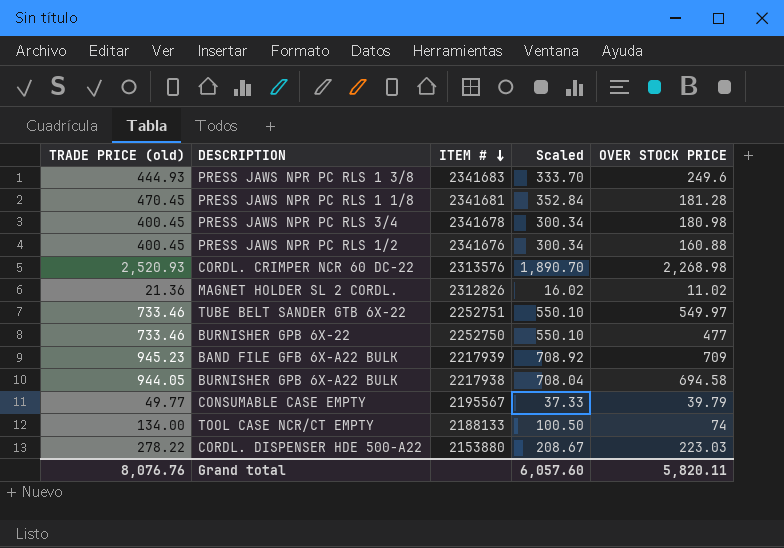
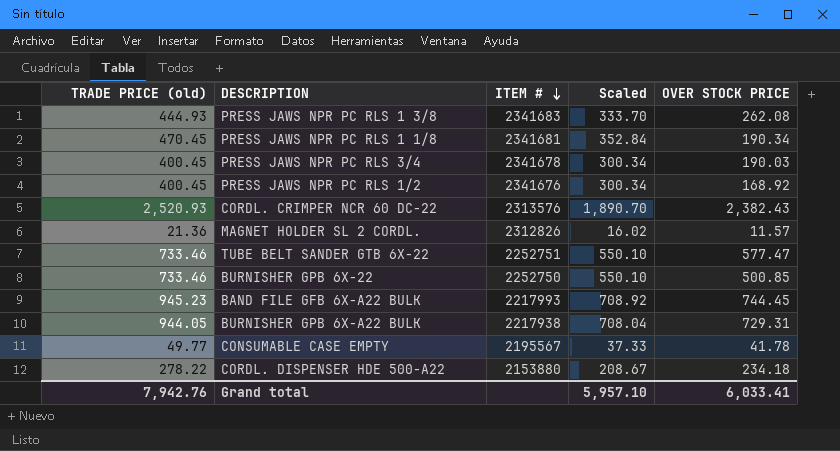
row TOOL CASE NCR/CT EMPTY: 134.00 | 2188133 | 100.50 | 74 -> none
PRESS JAWS NPR PC RLS 1 3/8 | OVER STOCK PRICE: 249.6 -> 262.08
PRESS JAWS NPR PC RLS 1 1/8 | OVER STOCK PRICE: 181.28 -> 190.34
PRESS JAWS NPR PC RLS 3/4 | OVER STOCK PRICE: 180.98 -> 190.03
PRESS JAWS NPR PC RLS 1/2 | OVER STOCK PRICE: 160.88 -> 168.92
CORDL. CRIMPER NCR 60 DC-22 | OVER STOCK PRICE: 2,268.98 -> 2,382.43
MAGNET HOLDER SL 2 CORDL. | OVER STOCK PRICE: 11.02 -> 11.57
TUBE BELT SANDER GTB 6X-22 | OVER STOCK PRICE: 549.97 -> 577.47
BURNISHER GPB 6X-22 | OVER STOCK PRICE: 477 -> 500.85
BAND FILE GFB 6X-A22 BULK | ITEM #: 2217939 -> 2217993
BAND FILE GFB 6X-A22 BULK | OVER STOCK PRICE: 709 -> 744.45
BURNISHER GPB 6X-A22 BULK | OVER STOCK PRICE: 694.58 -> 729.31
CONSUMABLE CASE EMPTY | OVER STOCK PRICE: 39.79 -> 41.78
CORDL. DISPENSER HDE 500-A22 | OVER STOCK PRICE: 223.03 -> 234.18
Grand total | TRADE PRICE (old): 8,076.76 -> 7,942.76
Grand total | Scaled: 6,057.60 -> 5,957.10
Grand total | OVER STOCK PRICE: 5,820.11 -> 6,033.41

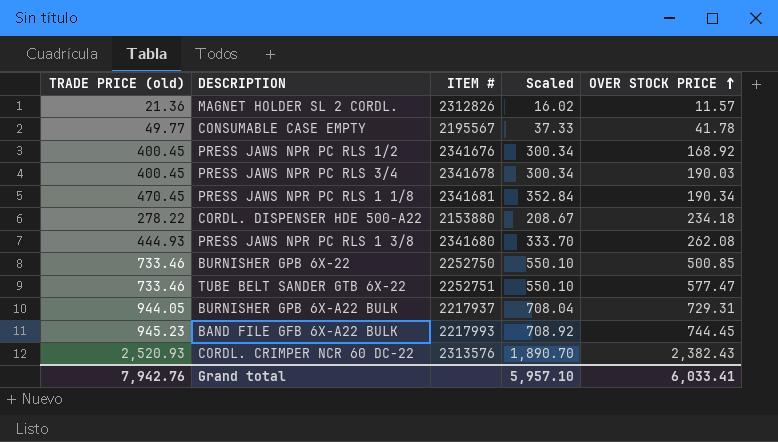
row order: ITEM # descending -> OVER STOCK PRICE ascending
PRESS JAWS NPR PC RLS 1 3/8 | ITEM #: 2341683 -> 2341680
BURNISHER GPB 6X-A22 BULK | ITEM #: 2217938 -> 2217937

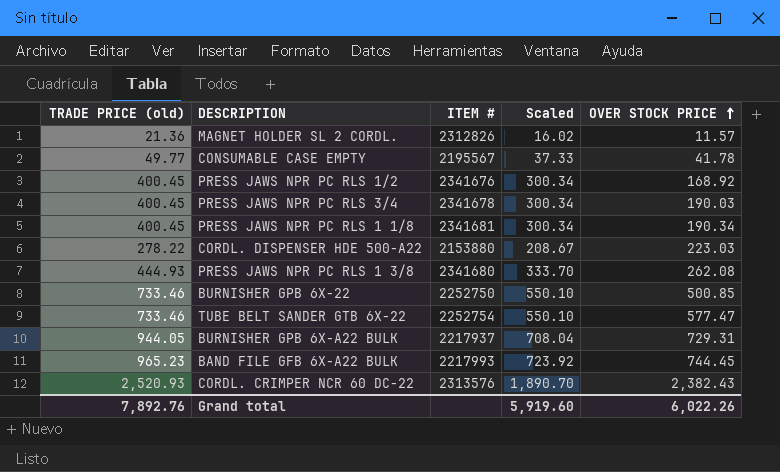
PRESS JAWS NPR PC RLS 1 1/8 | TRADE PRICE (old): 470.45 -> 400.45
PRESS JAWS NPR PC RLS 1 1/8 | Scaled: 352.84 -> 300.34
CORDL. DISPENSER HDE 500-A22 | OVER STOCK PRICE: 234.18 -> 223.03
TUBE BELT SANDER GTB 6X-22 | ITEM #: 2252751 -> 2252754
BAND FILE GFB 6X-A22 BULK | TRADE PRICE (old): 945.23 -> 965.23
BAND FILE GFB 6X-A22 BULK | Scaled: 708.92 -> 723.92
Grand total | TRADE PRICE (old): 7,942.76 -> 7,892.76
Grand total | Scaled: 5,957.10 -> 5,919.60
Grand total | OVER STOCK PRICE: 6,033.41 -> 6,022.26

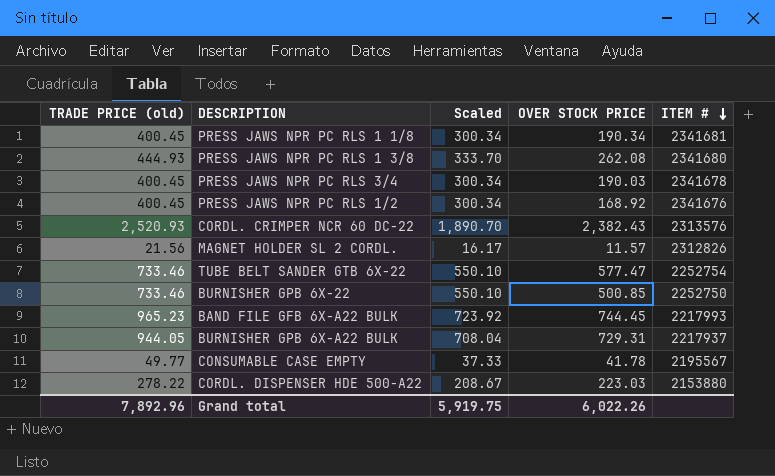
row order: OVER STOCK PRICE ascending -> ITEM # descending
column ITEM # | position: 3 -> 5
MAGNET HOLDER SL 2 CORDL. | TRADE PRICE (old): 21.36 -> 21.56
MAGNET HOLDER SL 2 CORDL. | Scaled: 16.02 -> 16.17
Grand total | TRADE PRICE (old): 7,892.76 -> 7,892.96
Grand total | Scaled: 5,919.60 -> 5,919.75

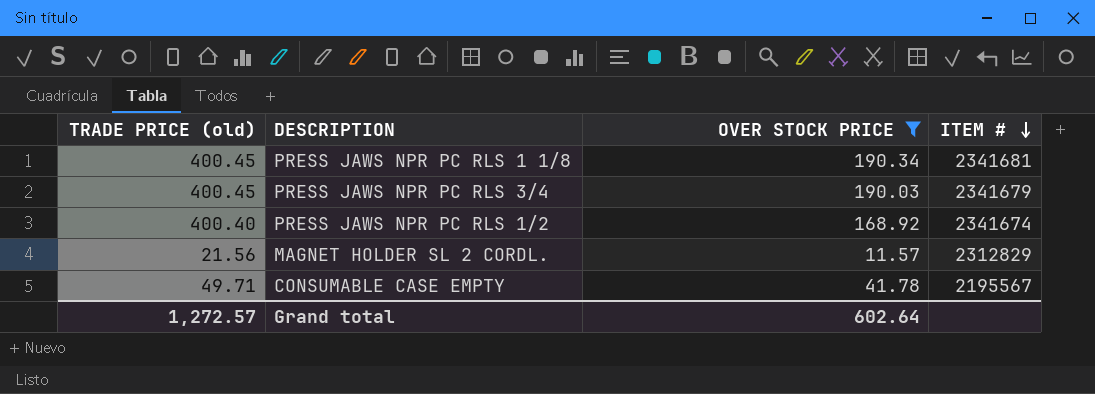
filter: none -> OVER STOCK PRICE <= 190.34
column Scaled | formula: [TRADE PRICE (old)] * 0.75 -> none
PRESS JAWS NPR PC RLS 3/4 | ITEM #: 2341678 -> 2341679
PRESS JAWS NPR PC RLS 1/2 | TRADE PRICE (old): 400.45 -> 400.40
PRESS JAWS NPR PC RLS 1/2 | ITEM #: 2341676 -> 2341674
MAGNET HOLDER SL 2 CORDL. | ITEM #: 2312826 -> 2312829
CONSUMABLE CASE EMPTY | TRADE PRICE (old): 49.77 -> 49.71
Grand total | TRADE PRICE (old): 7,892.96 -> 1,272.57
Grand total | OVER STOCK PRICE: 6,022.26 -> 602.64

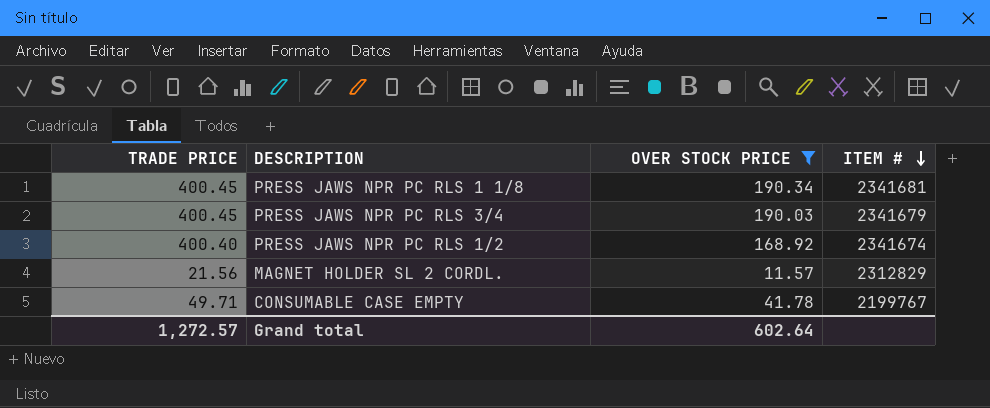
column name: TRADE PRICE (old) -> TRADE PRICE
CONSUMABLE CASE EMPTY | ITEM #: 2195567 -> 2199767

